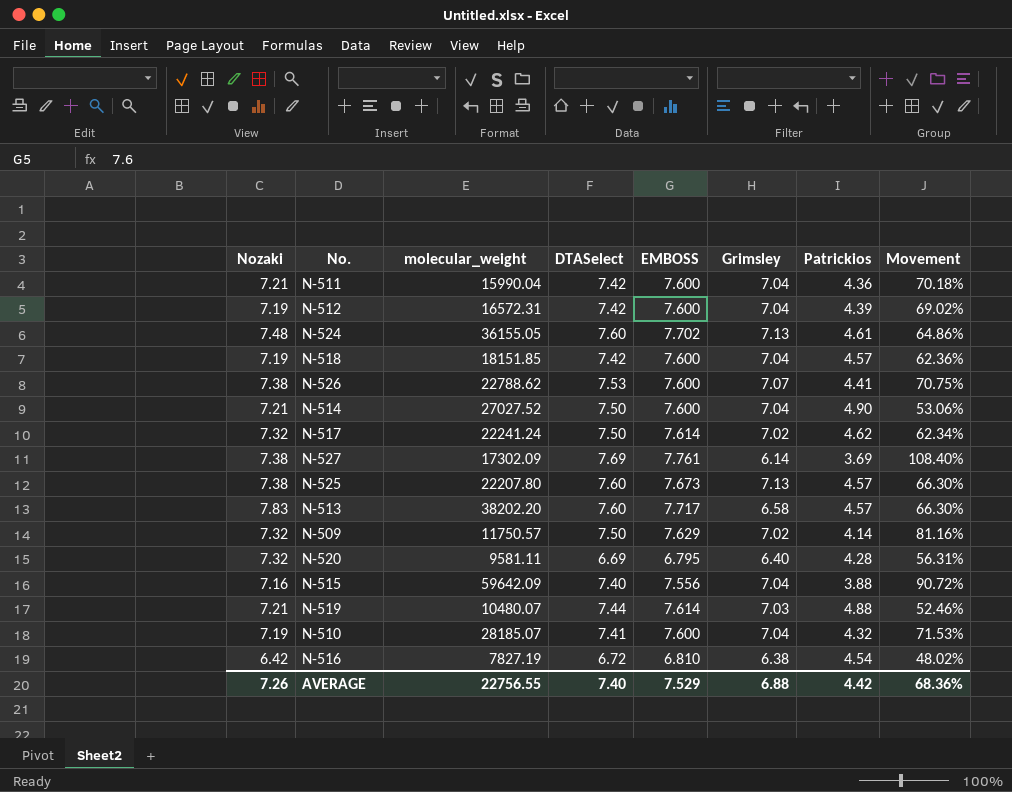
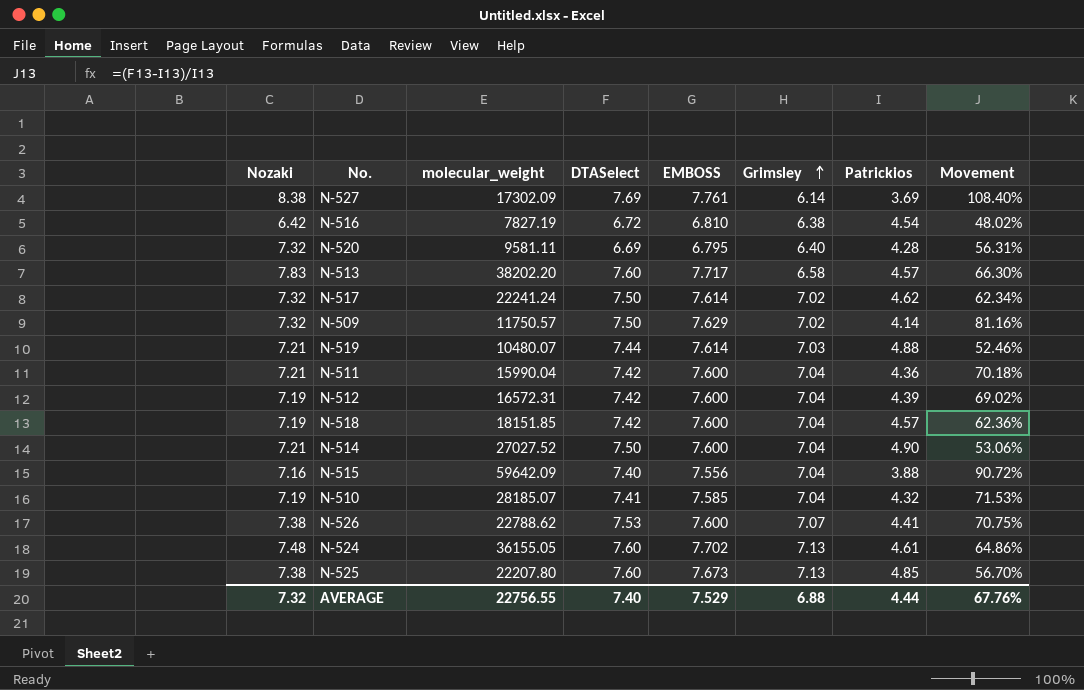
row order: none -> Grimsley ascending
N-527 | Nozaki: 7.38 -> 8.38
N-510 | EMBOSS: 7.600 -> 7.585
N-525 | Patrickios: 4.57 -> 4.85
N-525 | Movement: 66.30% -> 56.70%
AVERAGE | Nozaki: 7.26 -> 7.32
AVERAGE | Patrickios: 4.42 -> 4.44
AVERAGE | Movement: 68.36% -> 67.76%

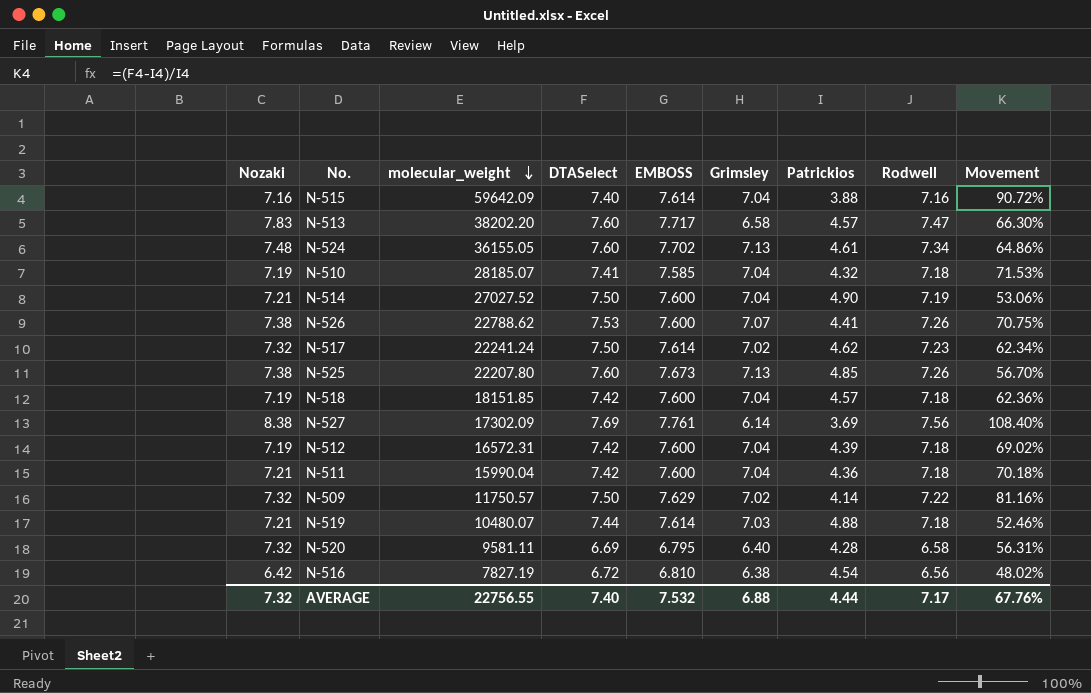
row order: Grimsley ascending -> molecular_weight descending
column Rodwell | position: none -> 8
N-515 | EMBOSS: 7.556 -> 7.614
AVERAGE | EMBOSS: 7.529 -> 7.532

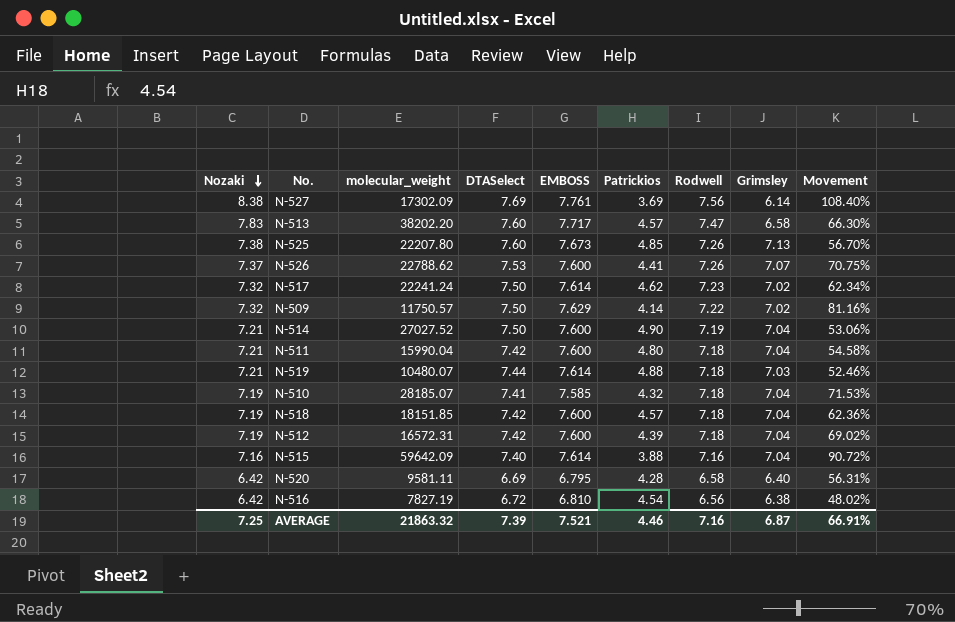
row order: molecular_weight descending -> Nozaki descending
column Grimsley | position: 6 -> 8
row N-524: 7.48 | 36155.05 | 7.60 | 7.702 | 7.13 | 4.61 | 7.34 | 64.86% -> none
N-526 | Nozaki: 7.38 -> 7.37
N-511 | Patrickios: 4.36 -> 4.80
N-511 | Movement: 70.18% -> 54.58%
N-520 | Nozaki: 7.32 -> 6.42
AVERAGE | Nozaki: 7.32 -> 7.25
AVERAGE | molecular_weight: 22756.55 -> 21863.32
AVERAGE | DTASelect: 7.40 -> 7.39
AVERAGE | EMBOSS: 7.532 -> 7.521
AVERAGE | Patrickios: 4.44 -> 4.46
AVERAGE | Rodwell: 7.17 -> 7.16
AVERAGE | Grimsley: 6.88 -> 6.87
AVERAGE | Movement: 67.76% -> 66.91%

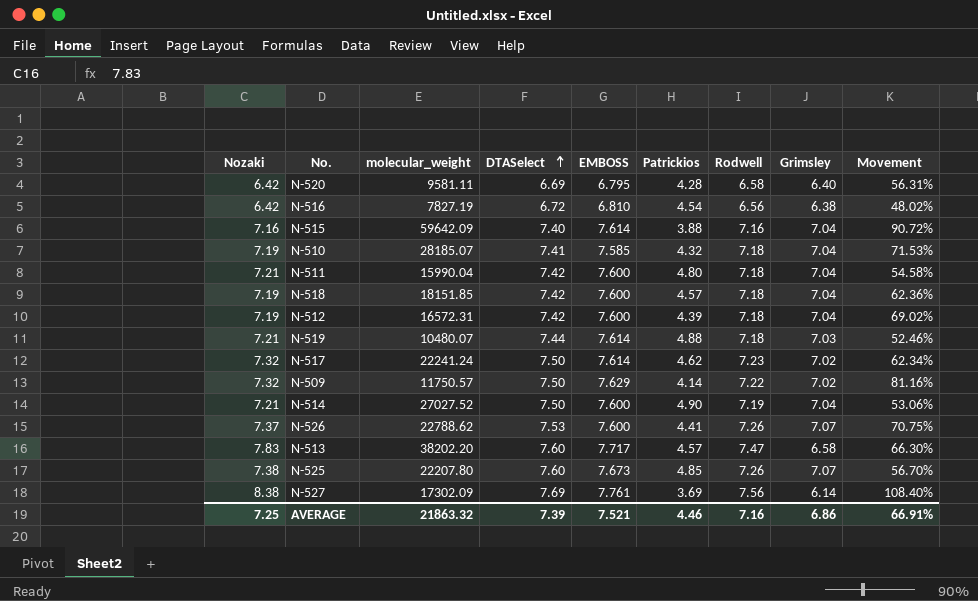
row order: Nozaki descending -> DTASelect ascending
N-525 | Grimsley: 7.13 -> 7.07
AVERAGE | Grimsley: 6.87 -> 6.86

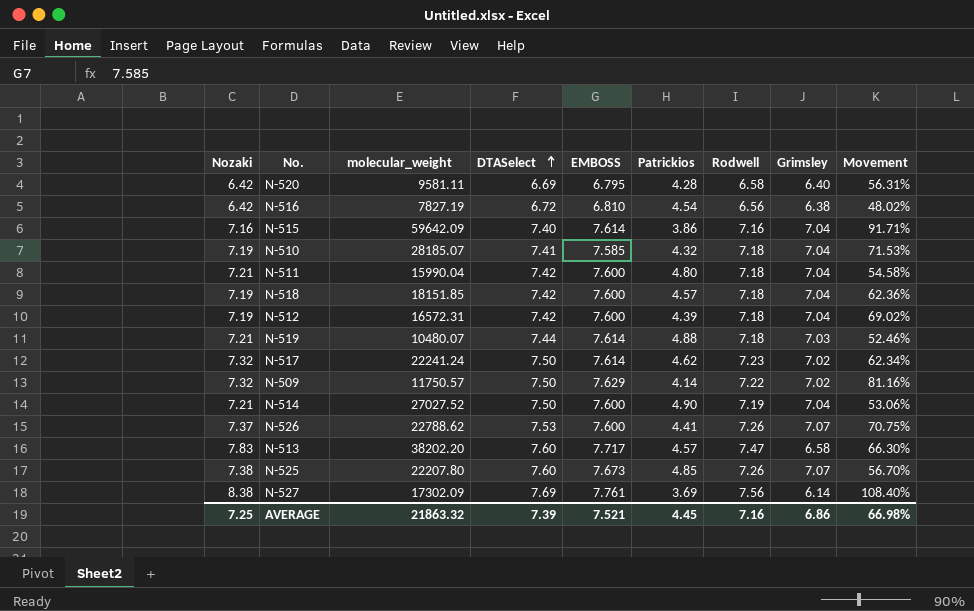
N-515 | Patrickios: 3.88 -> 3.86
N-515 | Movement: 90.72% -> 91.71%
AVERAGE | Patrickios: 4.46 -> 4.45
AVERAGE | Movement: 66.91% -> 66.98%

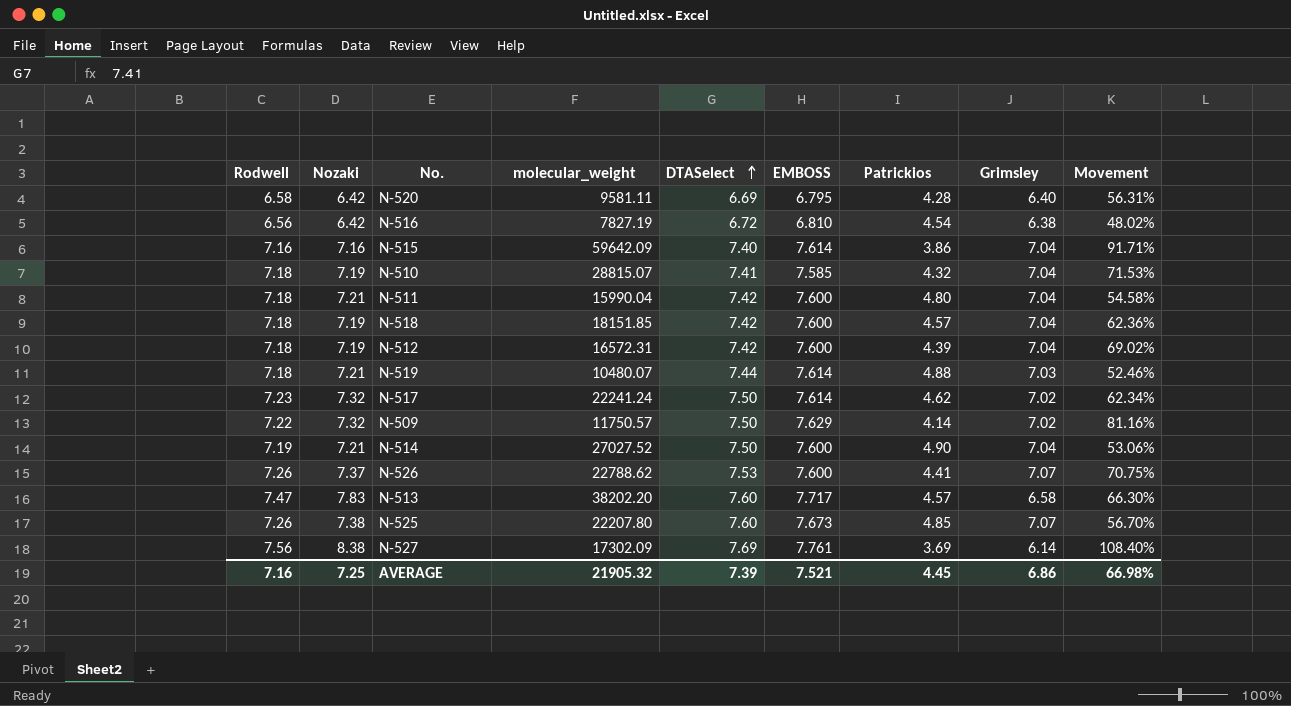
column Rodwell | position: 7 -> 1
N-510 | molecular_weight: 28185.07 -> 28815.07
AVERAGE | molecular_weight: 21863.32 -> 21905.32

